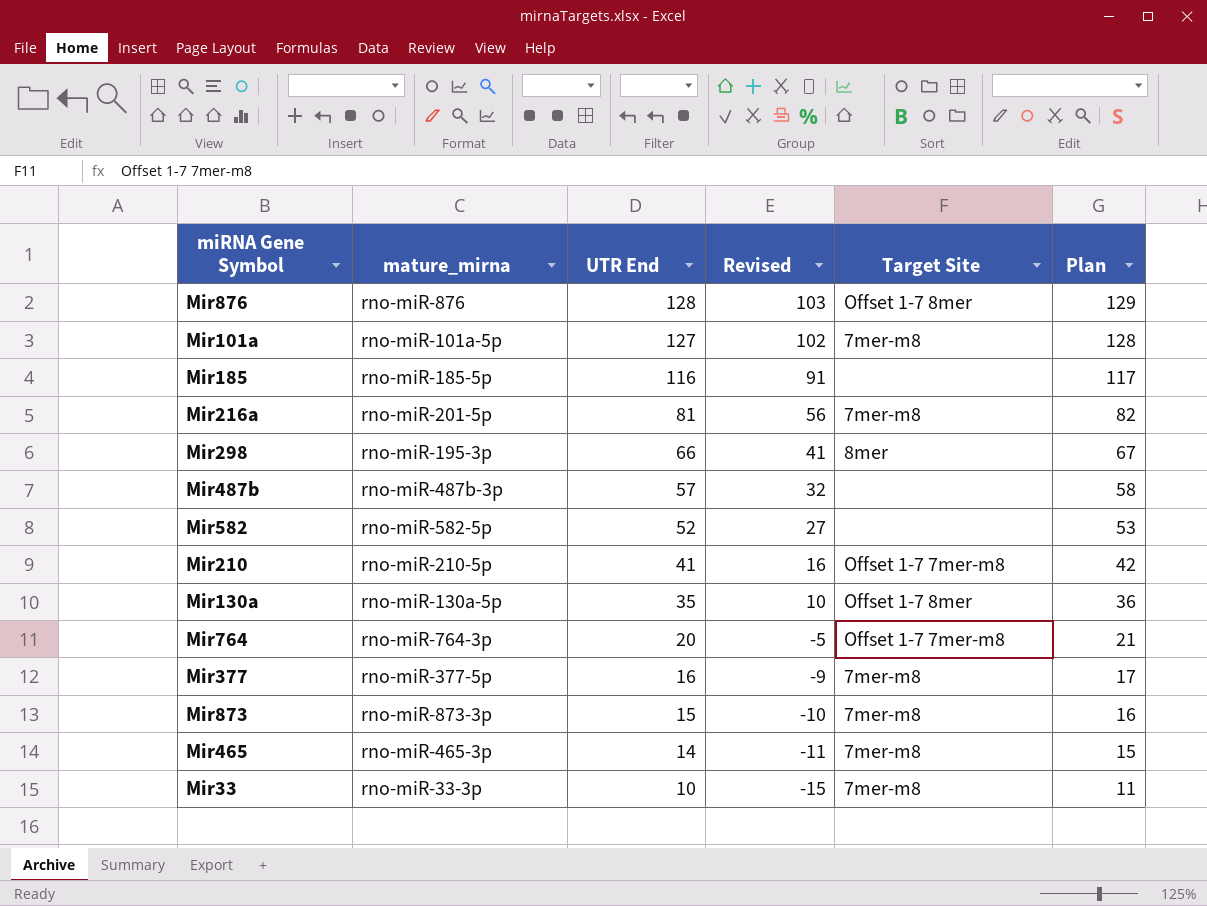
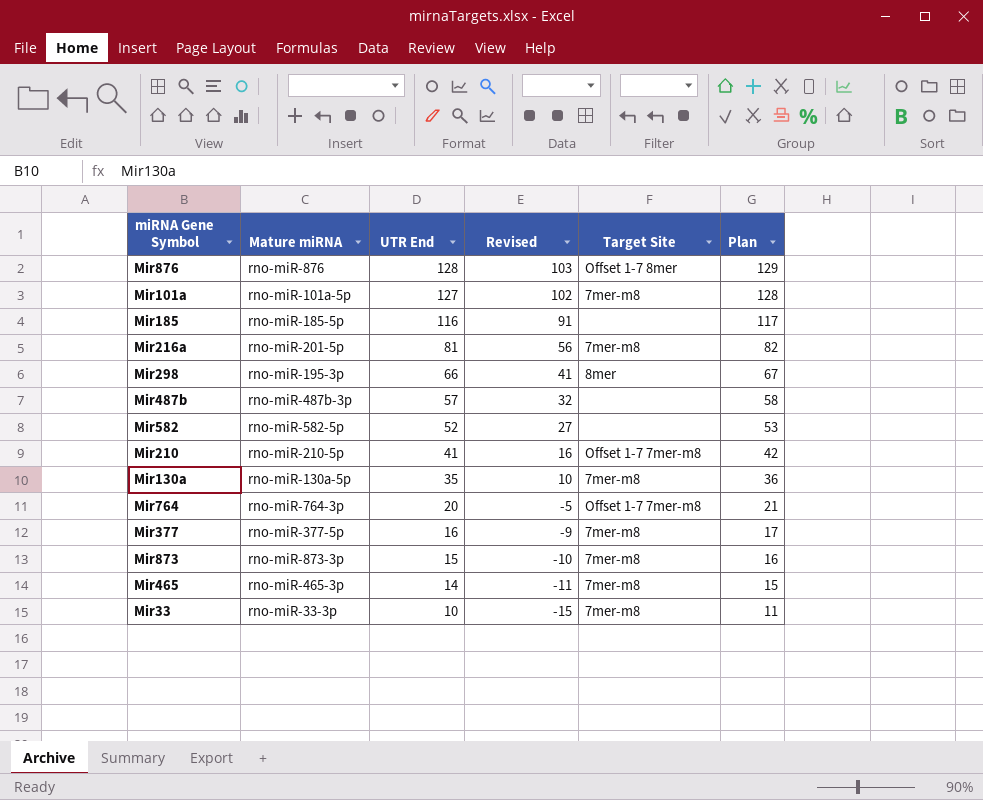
column name: mature_mirna -> Mature miRNA
Mir130a | Target Site: Offset 1-7 8mer -> 7mer-m8

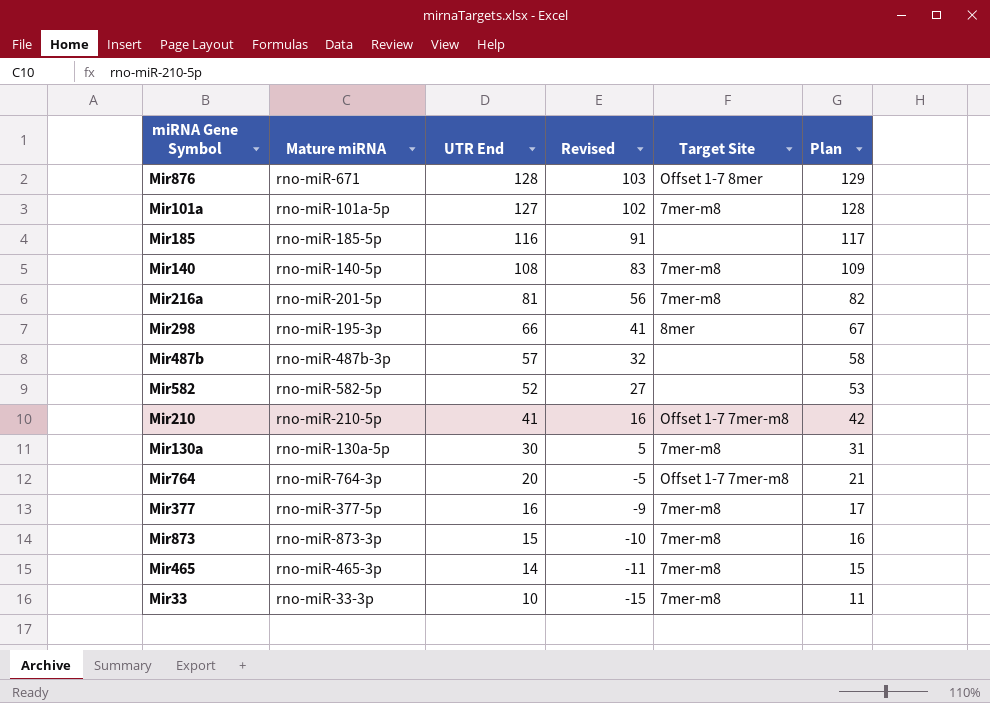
Mir876 | Mature miRNA: rno-miR-876 -> rno-miR-671
row Mir140: none -> rno-miR-140-5p | 108 | 83 | 7mer-m8 | 109
Mir130a | UTR End: 35 -> 30
Mir130a | Revised: 10 -> 5
Mir130a | Plan: 36 -> 31

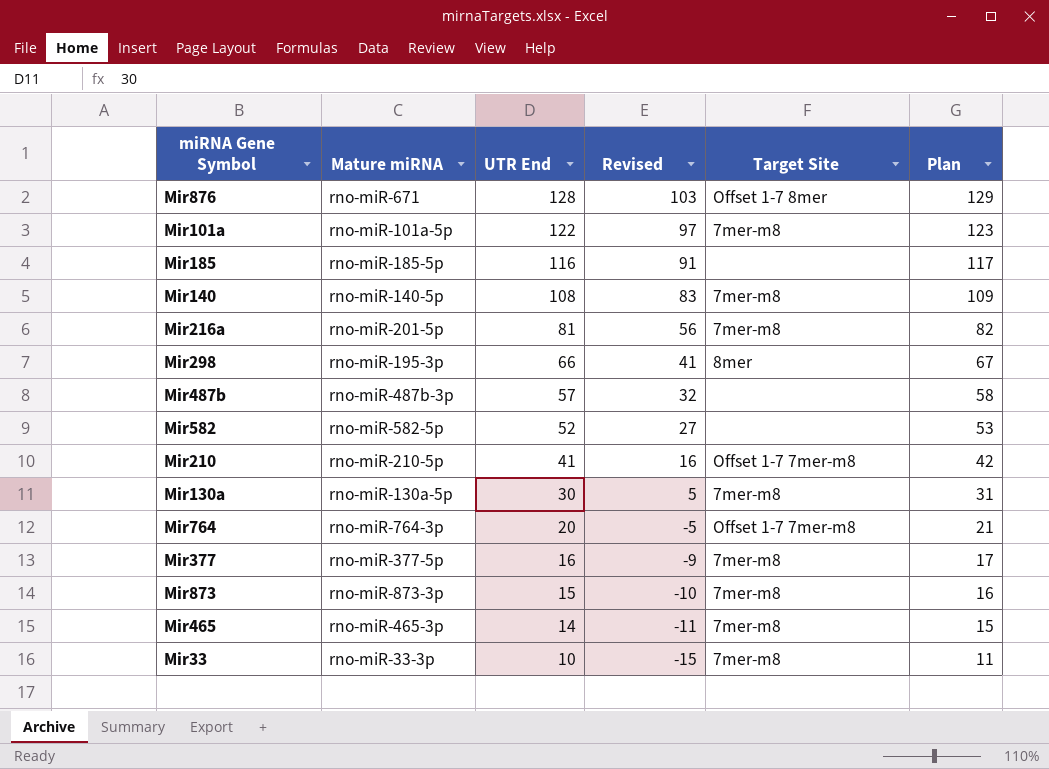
Mir101a | UTR End: 127 -> 122
Mir101a | Revised: 102 -> 97
Mir101a | Plan: 128 -> 123

